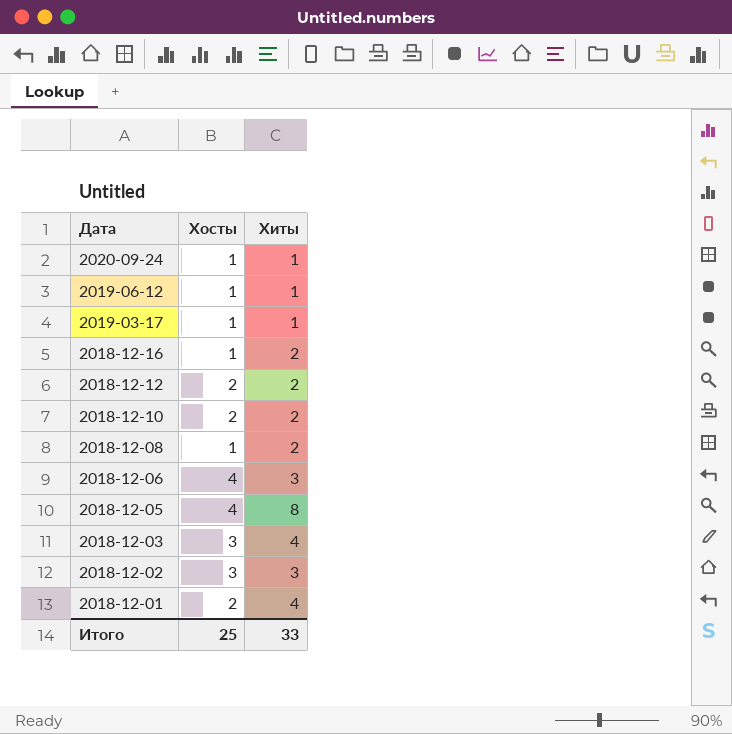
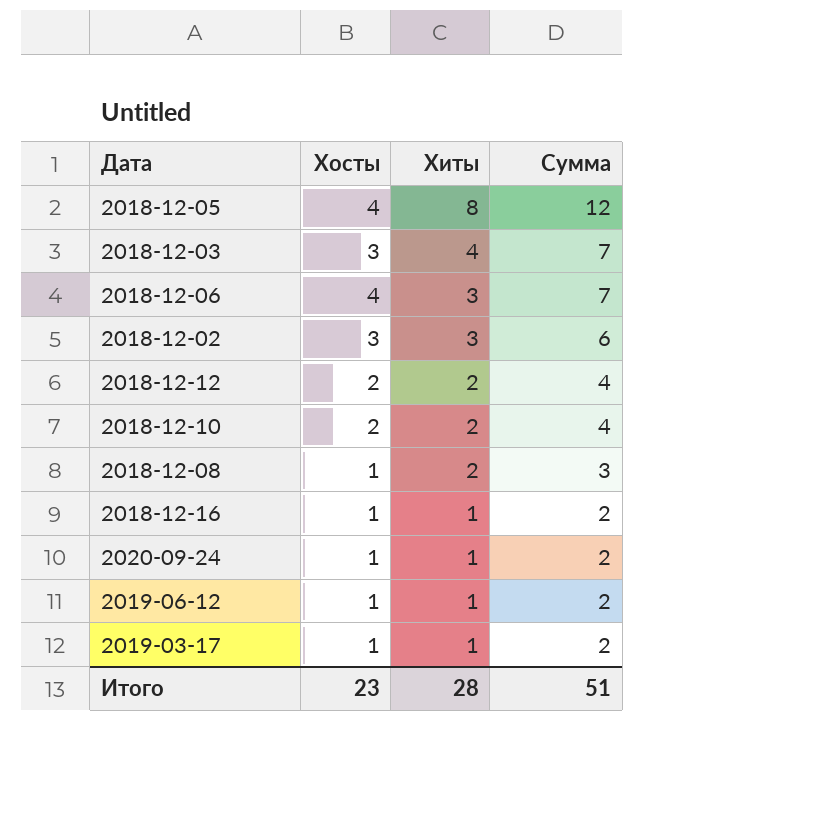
row order: Дата descending -> Хиты descending
column Сумма | formula: none -> [Хосты] + [Хиты]
row 2018-12-01: 2 | 4 -> none
2018-12-16 | Хиты: 2 -> 1
Итого | Хосты: 25 -> 23
Итого | Хиты: 33 -> 28

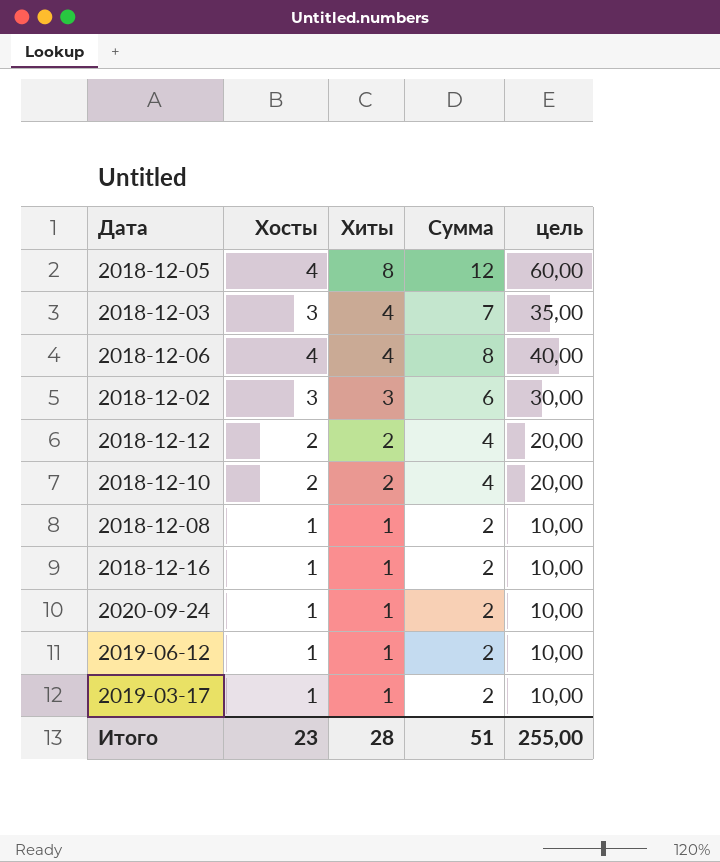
column цель | formula: none -> [Сумма] * 5
2018-12-06 | Хиты: 3 -> 4
2018-12-06 | Сумма: 7 -> 8
2018-12-08 | Хиты: 2 -> 1
2018-12-08 | Сумма: 3 -> 2

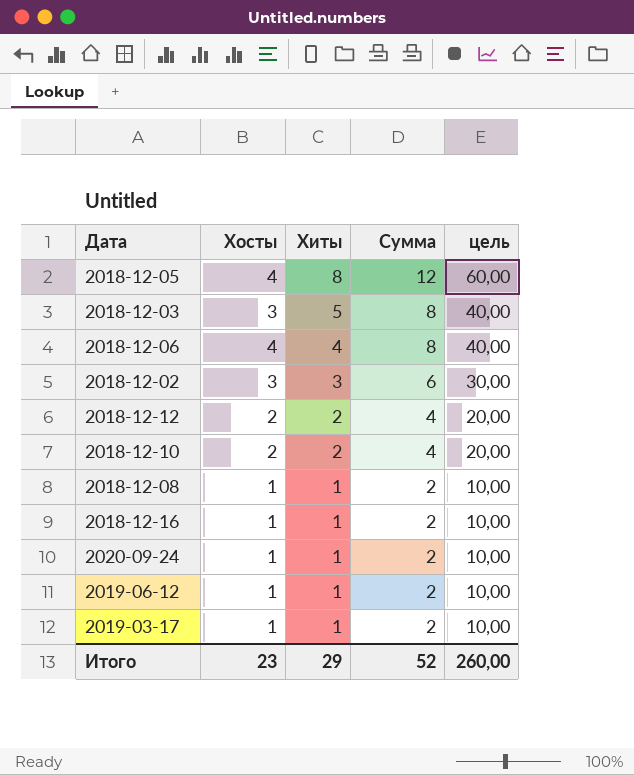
2018-12-03 | Хиты: 4 -> 5
2018-12-03 | Сумма: 7 -> 8
2018-12-03 | цель: 35,00 -> 40,00
Итого | Хиты: 28 -> 29
Итого | Сумма: 51 -> 52
Итого | цель: 255,00 -> 260,00

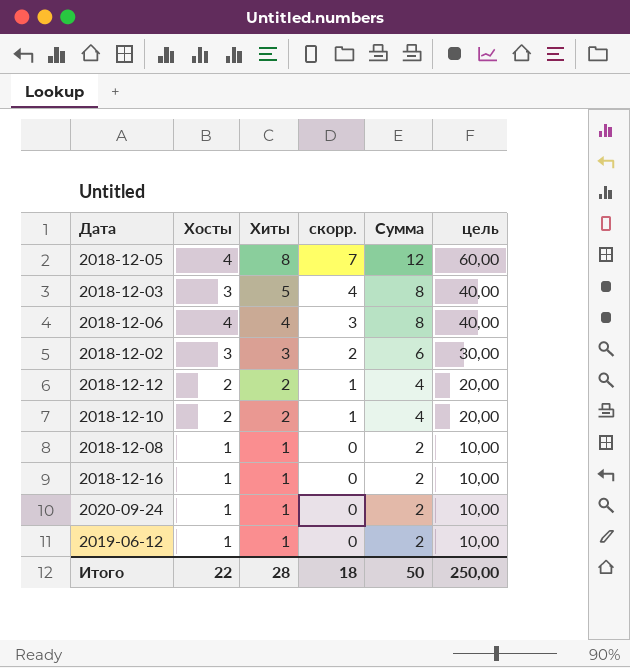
column скорр. | formula: none -> [Хиты] - 1
row 2019-03-17: 1 | 1 | 2 | 10,00 -> none
Итого | Хосты: 23 -> 22
Итого | Хиты: 29 -> 28
Итого | Сумма: 52 -> 50
Итого | цель: 260,00 -> 250,00

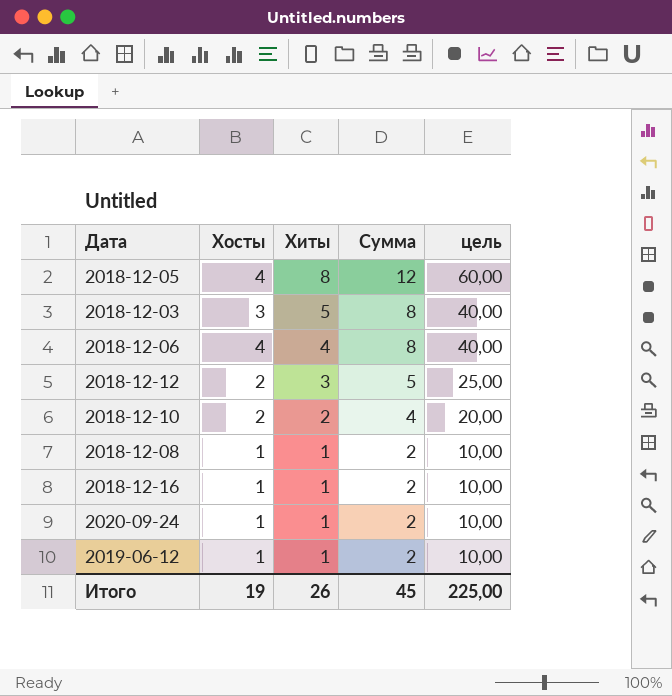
column скорр. | formula: [Хиты] - 1 -> none
row 2018-12-02: 3 | 3 | 2 | 6 | 30,00 -> none
2018-12-12 | Хиты: 2 -> 3
2018-12-12 | Сумма: 4 -> 5
2018-12-12 | цель: 20,00 -> 25,00
Итого | Хосты: 22 -> 19
Итого | Хиты: 28 -> 26
Итого | Сумма: 50 -> 45
Итого | цель: 250,00 -> 225,00

